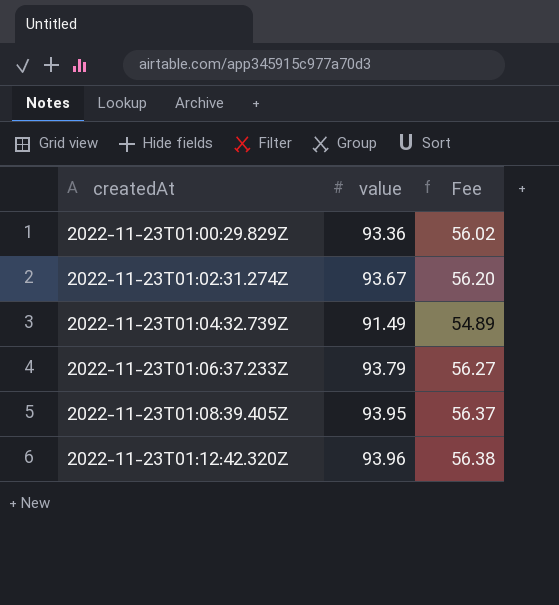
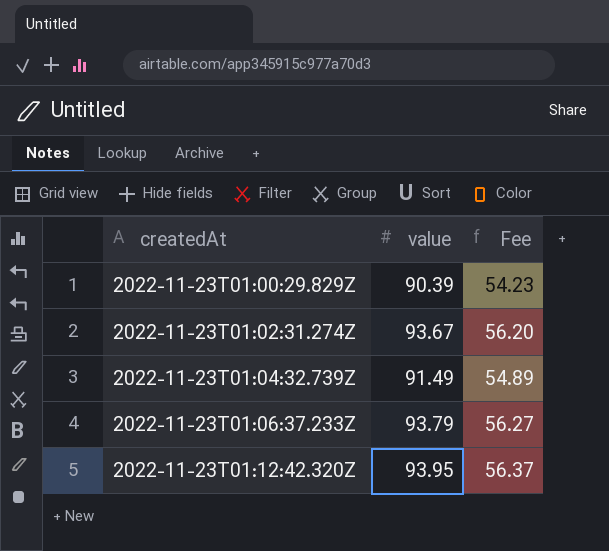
row 2022-11-23T01:08:39.405Z: 93.95 | 56.37 -> none
2022-11-23T01:00:29.829Z | value: 93.36 -> 90.39
2022-11-23T01:00:29.829Z | Fee: 56.02 -> 54.23
2022-11-23T01:12:42.320Z | value: 93.96 -> 93.95
2022-11-23T01:12:42.320Z | Fee: 56.38 -> 56.37

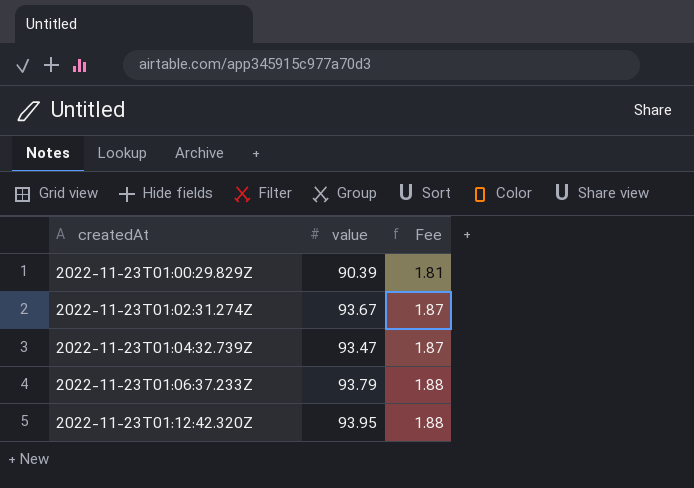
column Fee | formula: [value] * 0.6 -> [value] * 0.02
2022-11-23T01:04:32.739Z | value: 91.49 -> 93.47

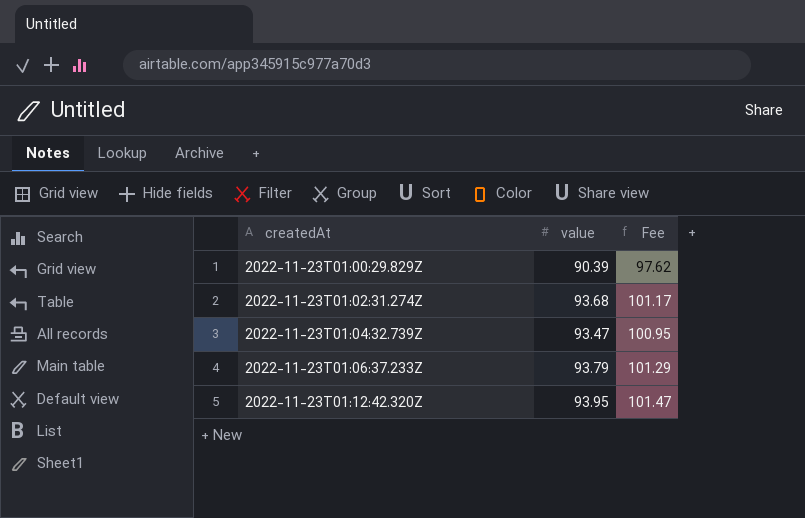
column Fee | formula: [value] * 0.02 -> [value] * 1.08
2022-11-23T01:02:31.274Z | value: 93.67 -> 93.68

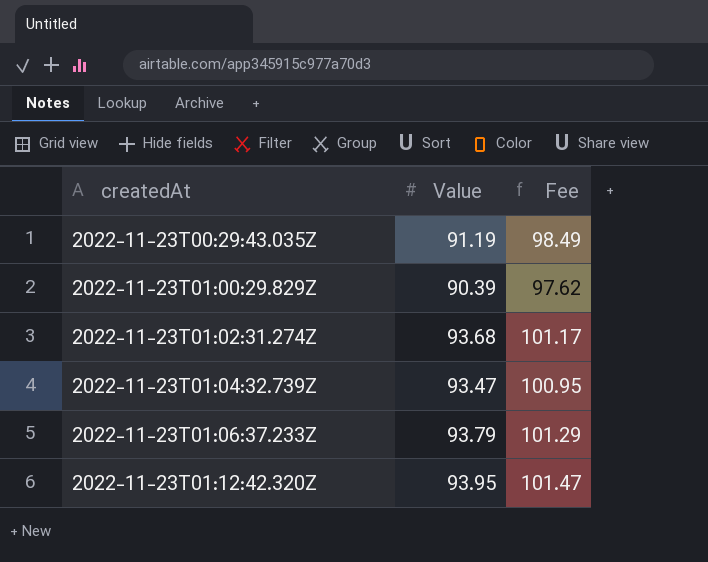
column name: value -> Value
row 2022-11-23T00:29:43.035Z: none -> 91.19 | 98.49

